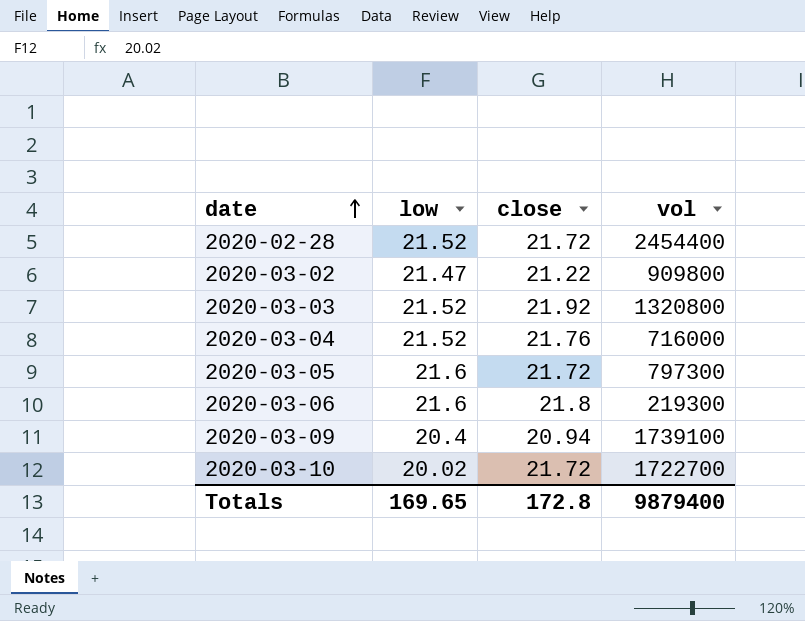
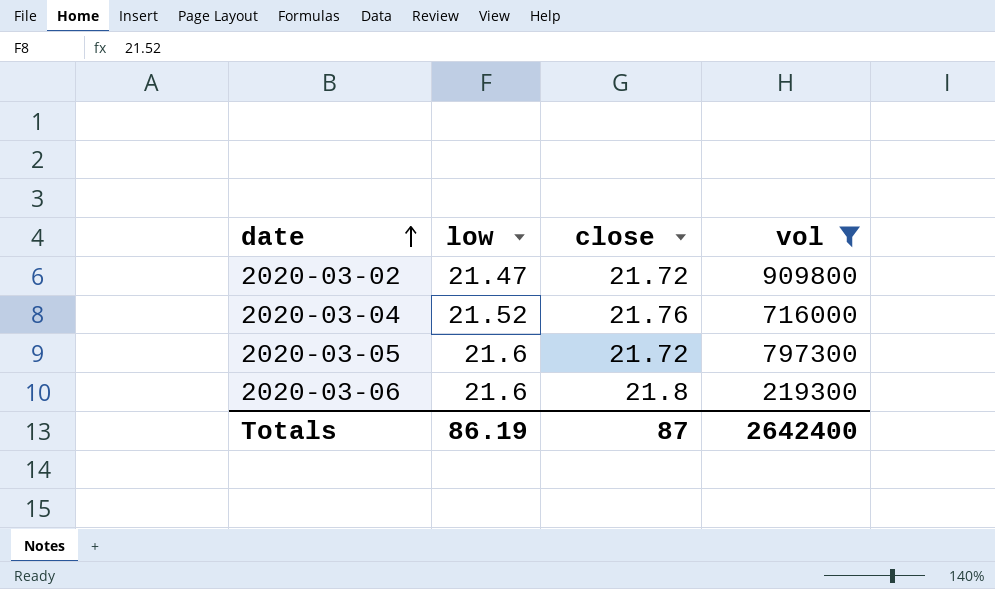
filter: none -> vol <= 909800
2020-03-02 | close: 21.22 -> 21.72
Totals | low: 169.65 -> 86.19
Totals | close: 172.8 -> 87
Totals | vol: 9879400 -> 2642400

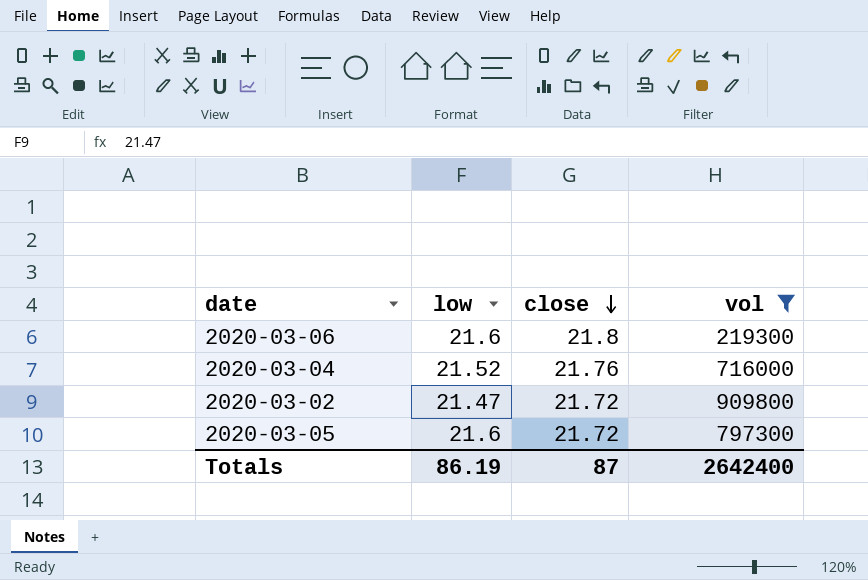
row order: date ascending -> close descending

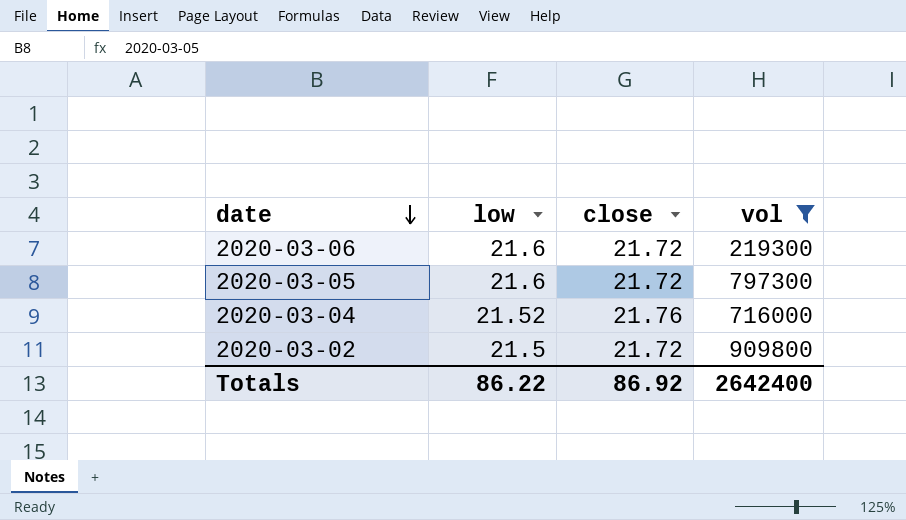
row order: close descending -> date descending
2020-03-06 | close: 21.8 -> 21.72
2020-03-02 | low: 21.47 -> 21.5
Totals | low: 86.19 -> 86.22
Totals | close: 87 -> 86.92

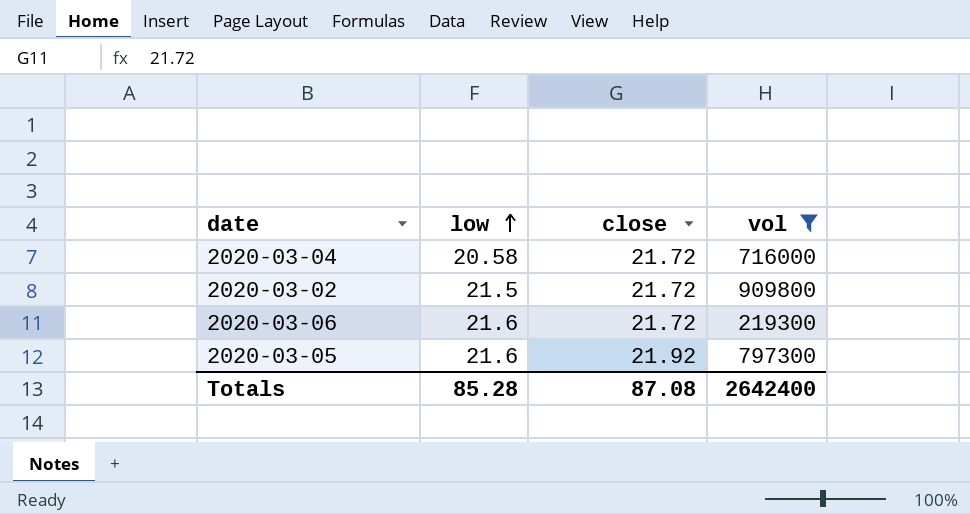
row order: date descending -> low ascending
2020-03-04 | low: 21.52 -> 20.58
2020-03-04 | close: 21.76 -> 21.72
2020-03-05 | close: 21.72 -> 21.92
Totals | low: 86.22 -> 85.28
Totals | close: 86.92 -> 87.08

